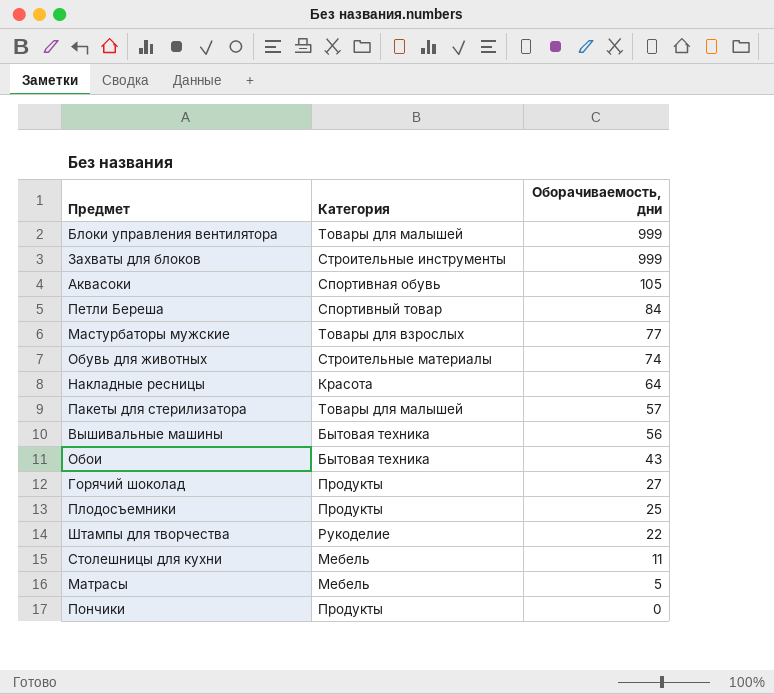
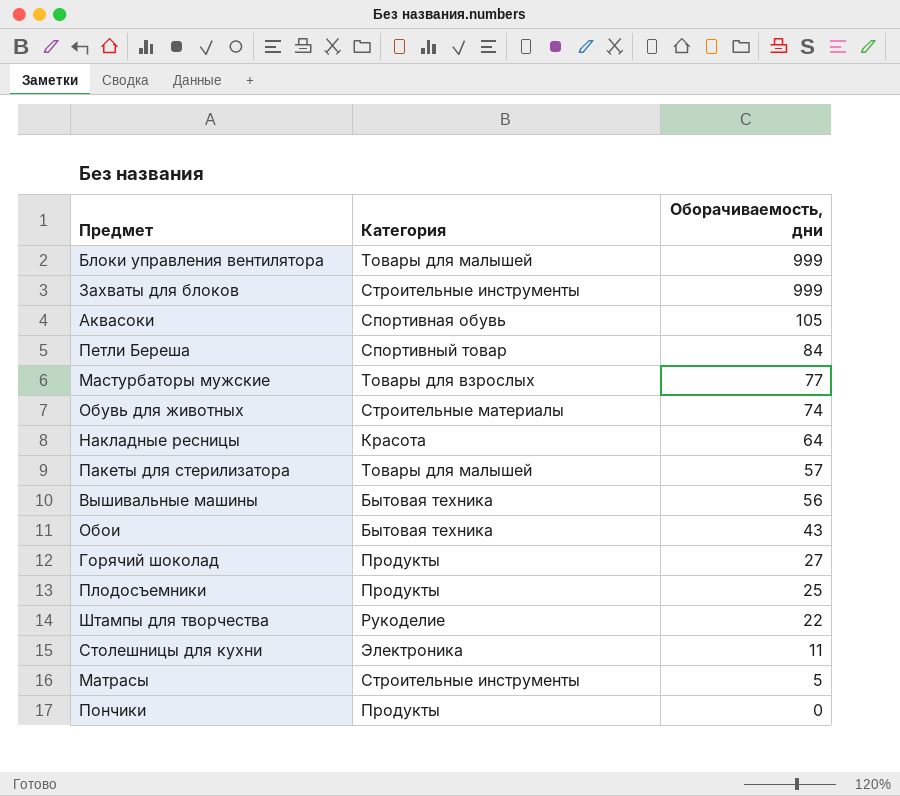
Столешницы для кухни | Категория: Мебель -> Электроника
Матрасы | Категория: Мебель -> Строительные инструменты

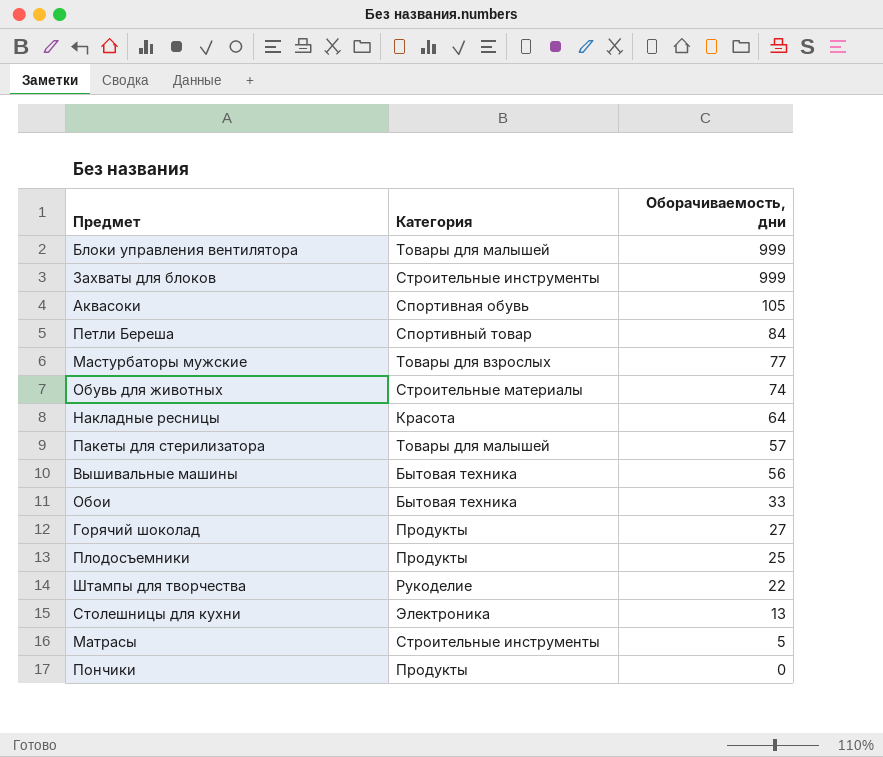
Обои | Оборачиваемость, дни: 43 -> 33
Столешницы для кухни | Оборачиваемость, дни: 11 -> 13

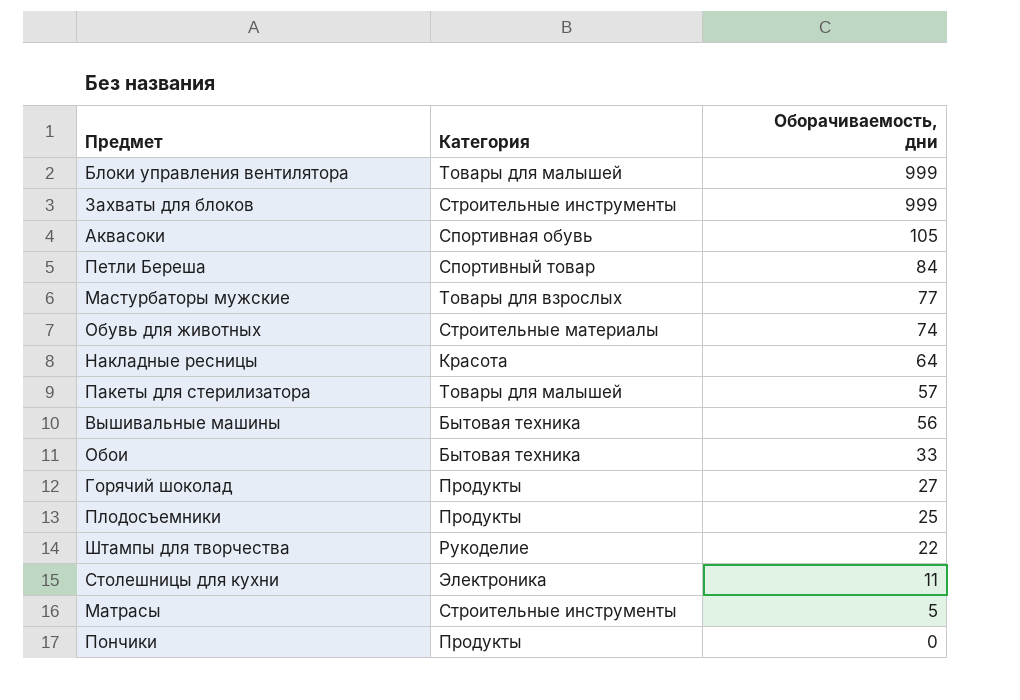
Столешницы для кухни | Оборачиваемость, дни: 13 -> 11

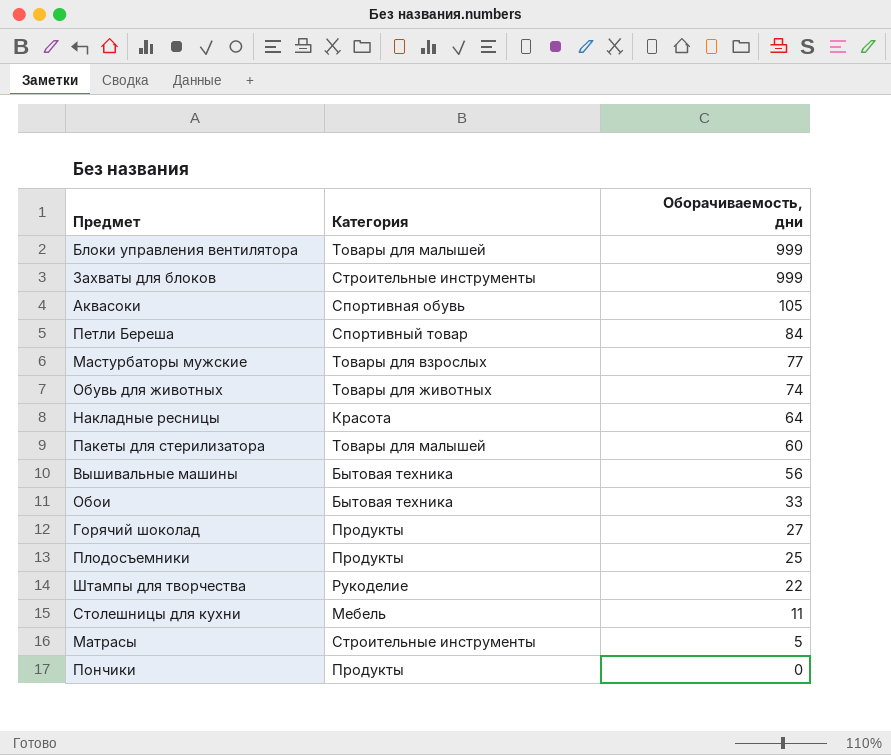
Обувь для животных | Категория: Строительные материалы -> Товары для животных
Пакеты для стерилизатора | Оборачиваемость, дни: 57 -> 60
Столешницы для кухни | Категория: Электроника -> Мебель

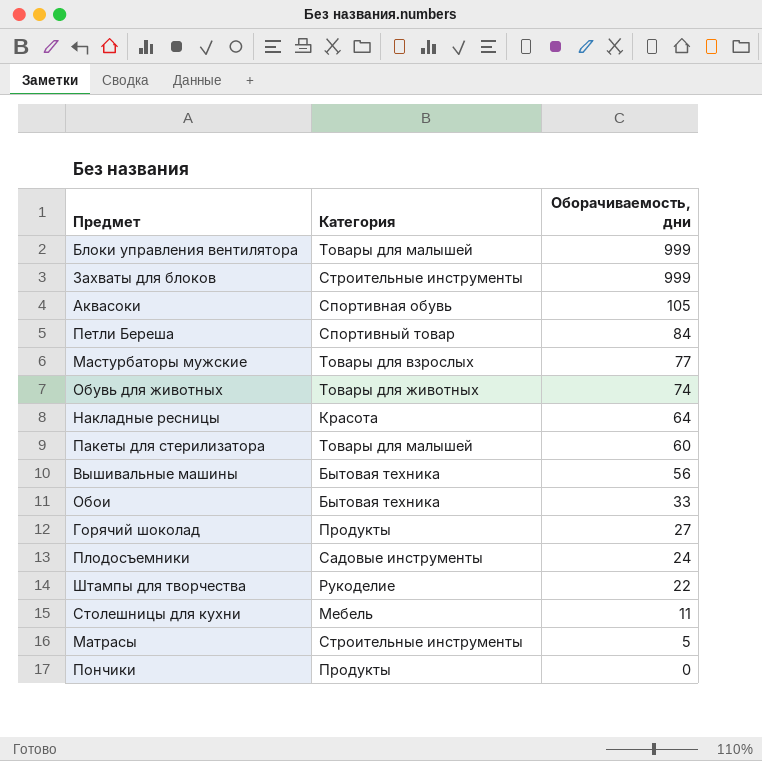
Плодосъемники | Категория: Продукты -> Садовые инструменты
Плодосъемники | Оборачиваемость, дни: 25 -> 24

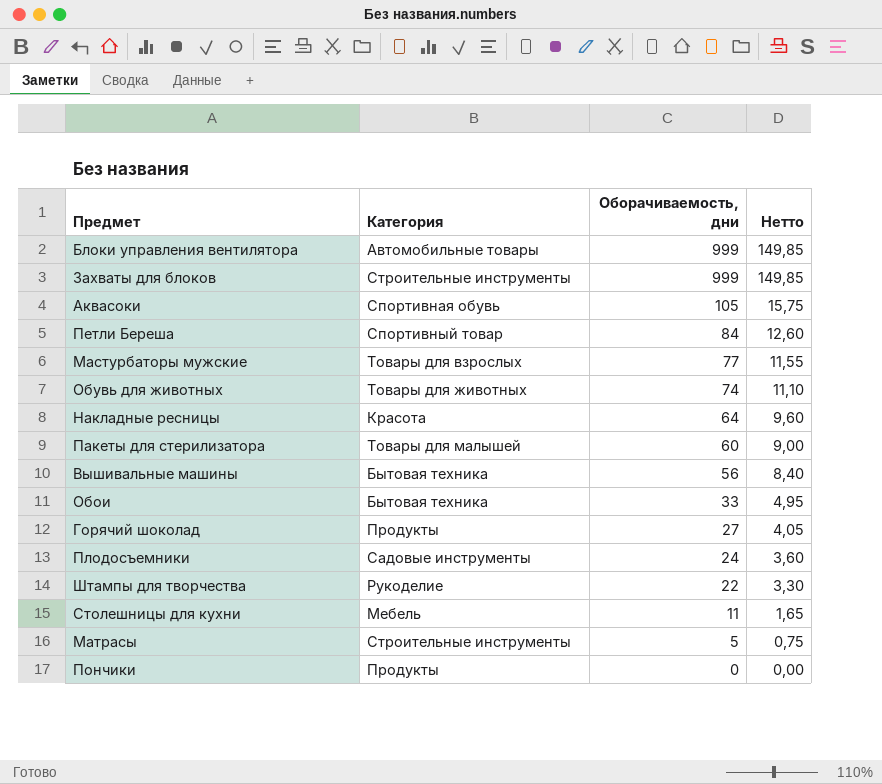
column Нетто | formula: none -> [Оборачиваемость, дни] * 0,15
Блоки управления вентилятора | Категория: Товары для малышей -> Автомобильные товары

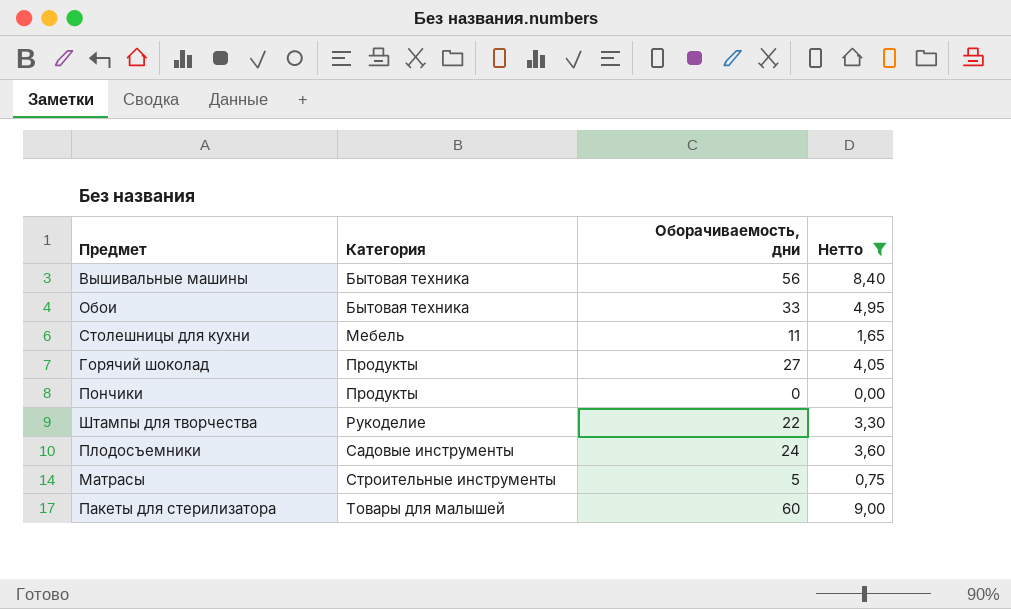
filter: none -> Нетто <= 9,00
row order: Оборачиваемость, дни descending -> Категория ascending

